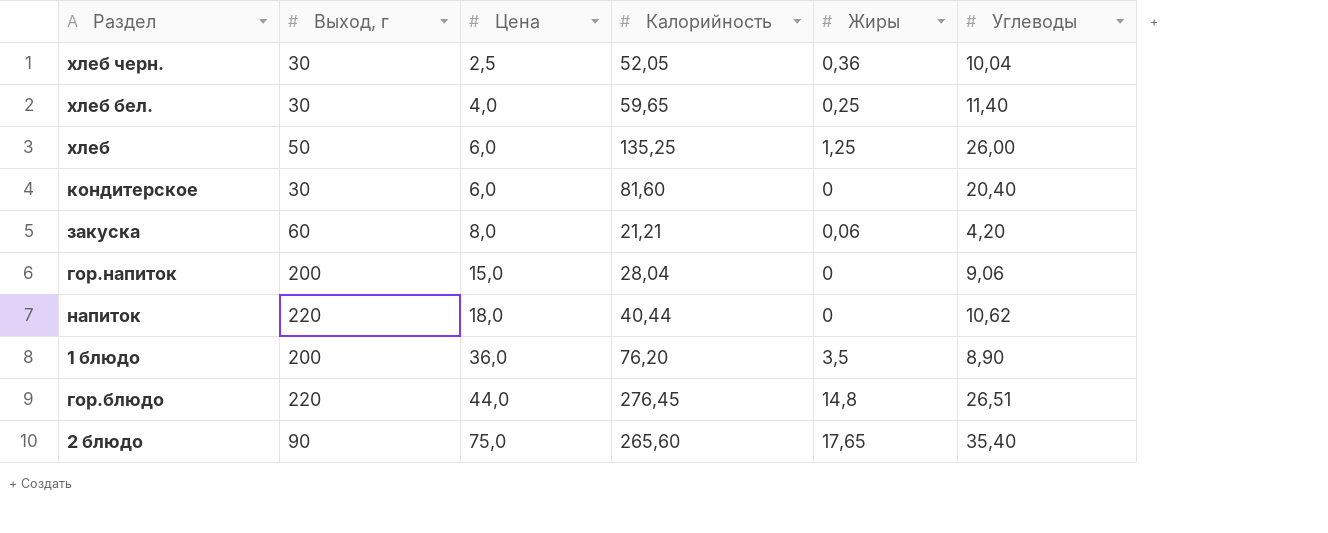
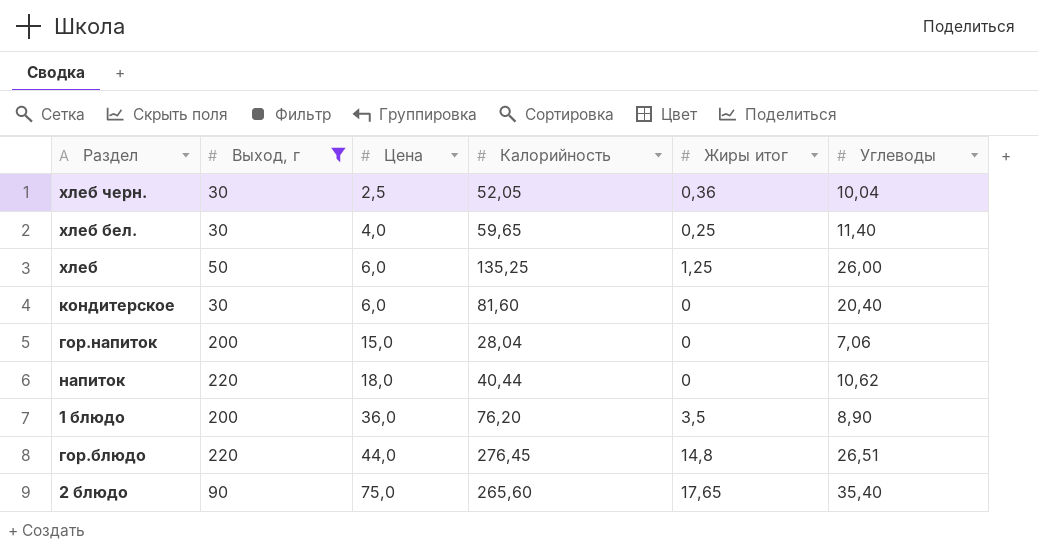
filter: none -> Выход, г != 60
column name: Жиры -> Жиры итог
гор.напиток | Углеводы: 9,06 -> 7,06

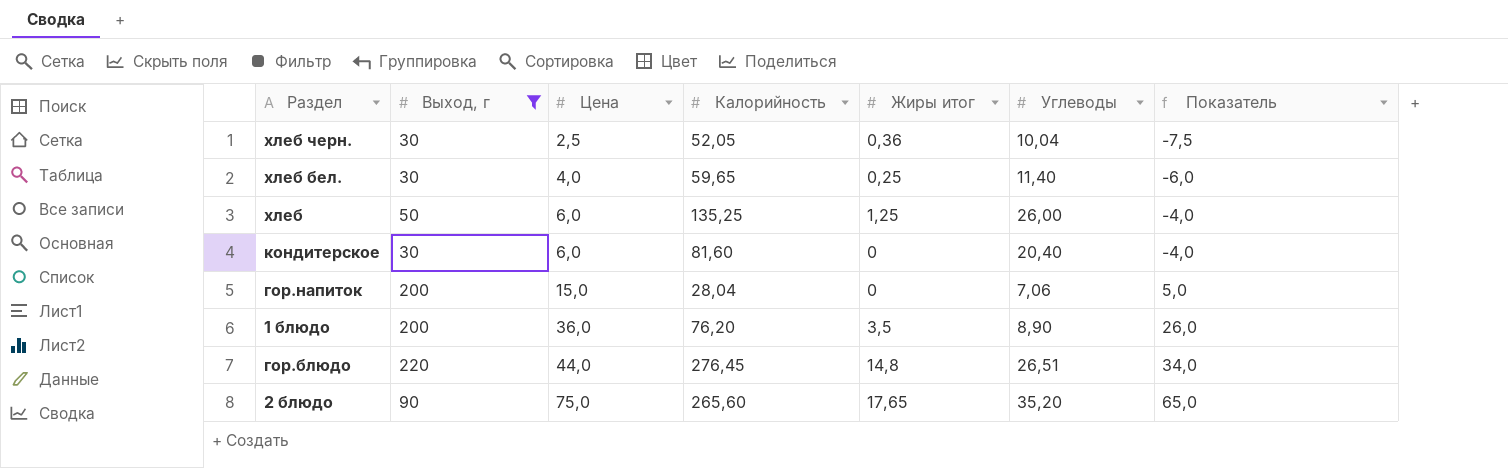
column Показатель | formula: none -> [Цена] - 10
row напиток: 220 | 18,0 | 40,44 | 0 | 10,62 -> none
2 блюдо | Углеводы: 35,40 -> 35,20

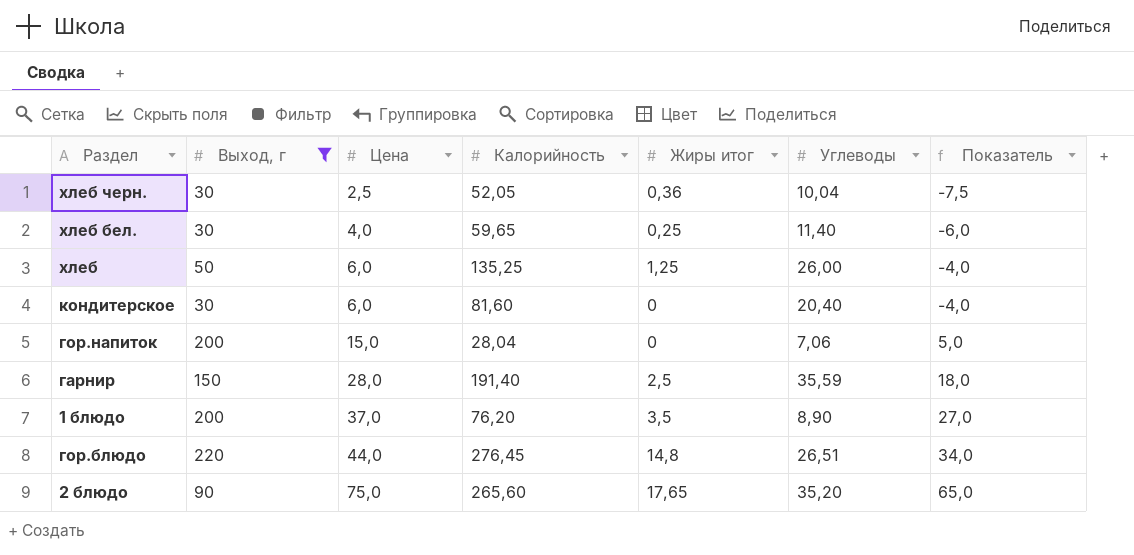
row гарнир: none -> 150 | 28,0 | 191,40 | 2,5 | 35,59 | 18,0
1 блюдо | Цена: 36,0 -> 37,0
1 блюдо | Показатель: 26,0 -> 27,0

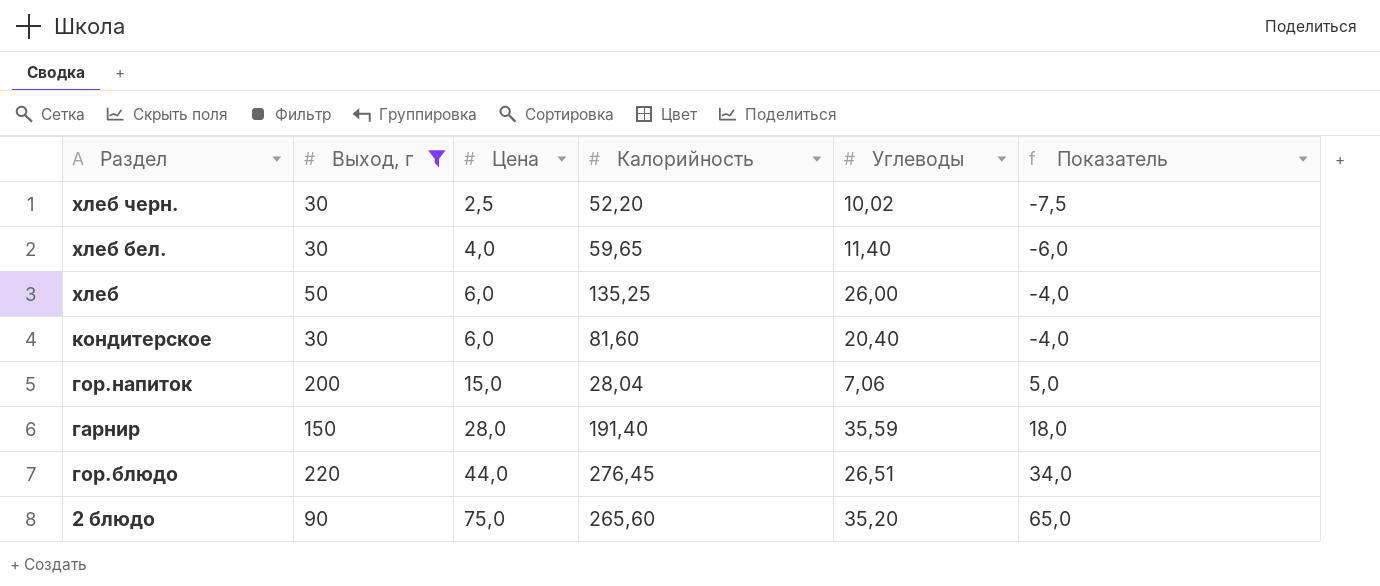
column Жиры итог | position: 5 -> none
row 1 блюдо: 200 | 37,0 | 76,20 | 3,5 | 8,90 | 27,0 -> none
хлеб черн. | Калорийность: 52,05 -> 52,20
хлеб черн. | Углеводы: 10,04 -> 10,02

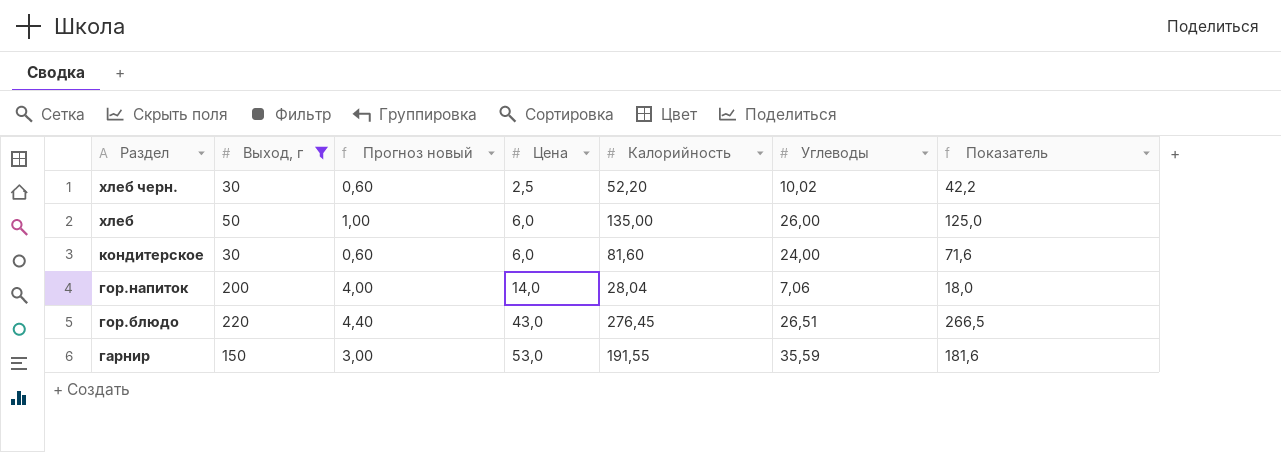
row order: Цена ascending -> Раздел descending
column Прогноз новый | formula: none -> [Выход, г] * 0,02
column Показатель | formula: [Цена] - 10 -> [Калорийность] - 10
row хлеб бел.: 30 | 4,0 | 59,65 | 11,40 | -6,0 -> none
row 2 блюдо: 90 | 75,0 | 265,60 | 35,20 | 65,0 -> none
хлеб | Калорийность: 135,25 -> 135,00
кондитерское | Углеводы: 20,40 -> 24,00
гор.напиток | Цена: 15,0 -> 14,0
гор.блюдо | Цена: 44,0 -> 43,0
гарнир | Цена: 28,0 -> 53,0
гарнир | Калорийность: 191,40 -> 191,55

